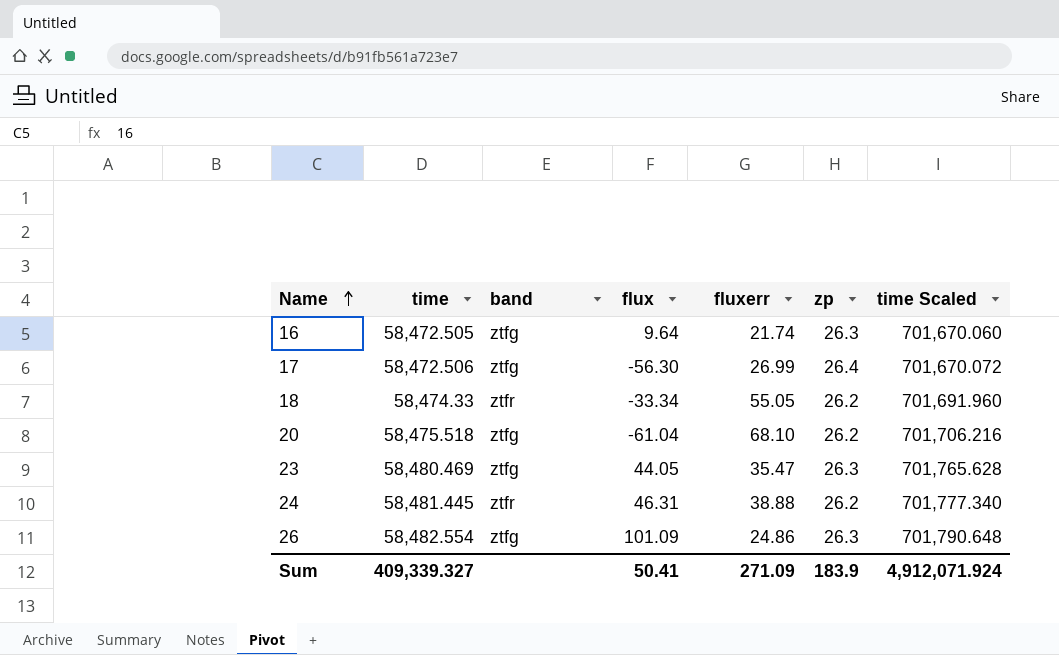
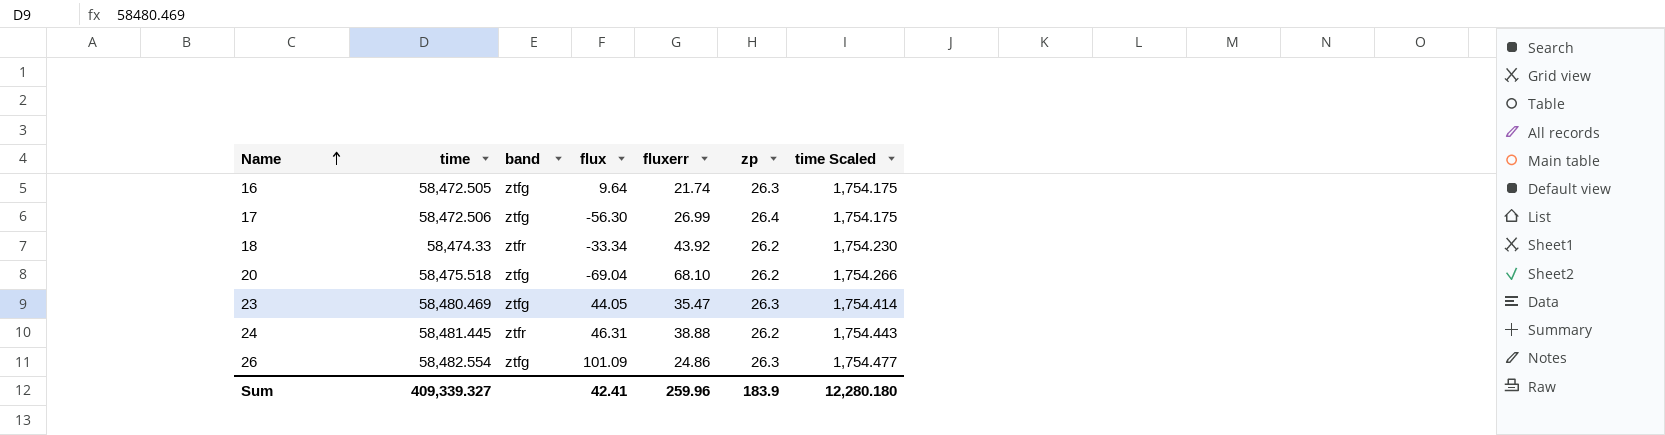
column time Scaled | formula: [time] * 12 -> [time] * 0.03
18 | fluxerr: 55.05 -> 43.92
20 | flux: -61.04 -> -69.04
Sum | flux: 50.41 -> 42.41
Sum | fluxerr: 271.09 -> 259.96
Sum | time Scaled: 4,912,071.924 -> 12,280.180

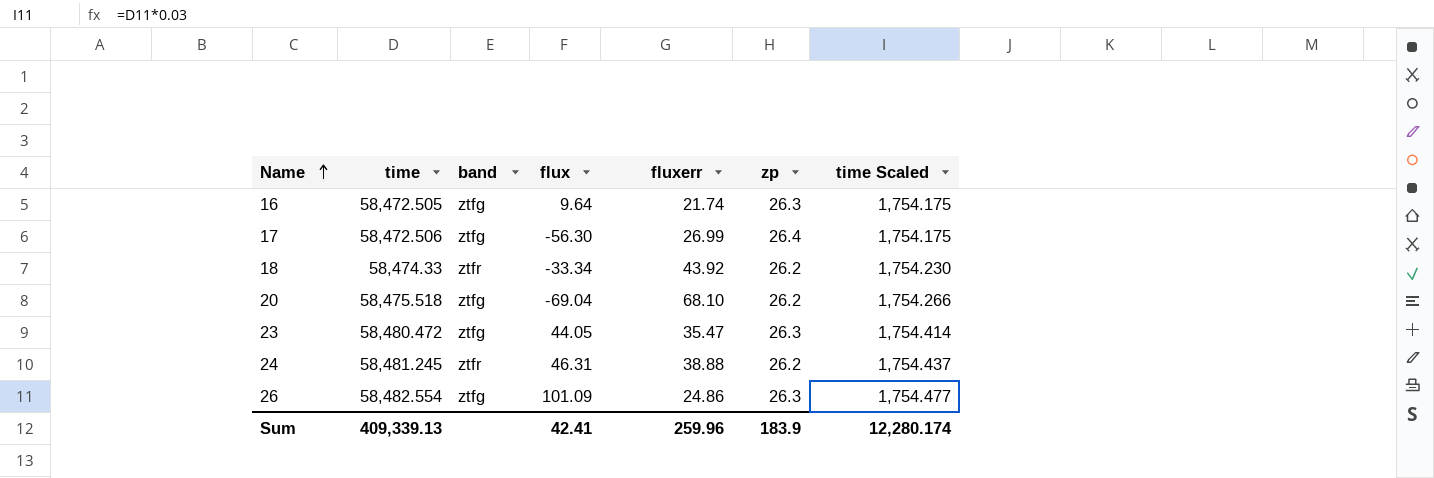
23 | time: 58,480.469 -> 58,480.472
24 | time: 58,481.445 -> 58,481.245
24 | time Scaled: 1,754.443 -> 1,754.437
Sum | time: 409,339.327 -> 409,339.13
Sum | time Scaled: 12,280.180 -> 12,280.174

